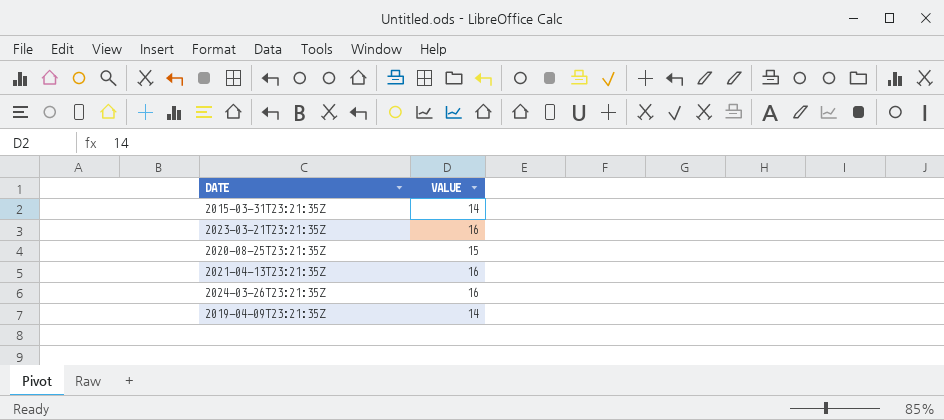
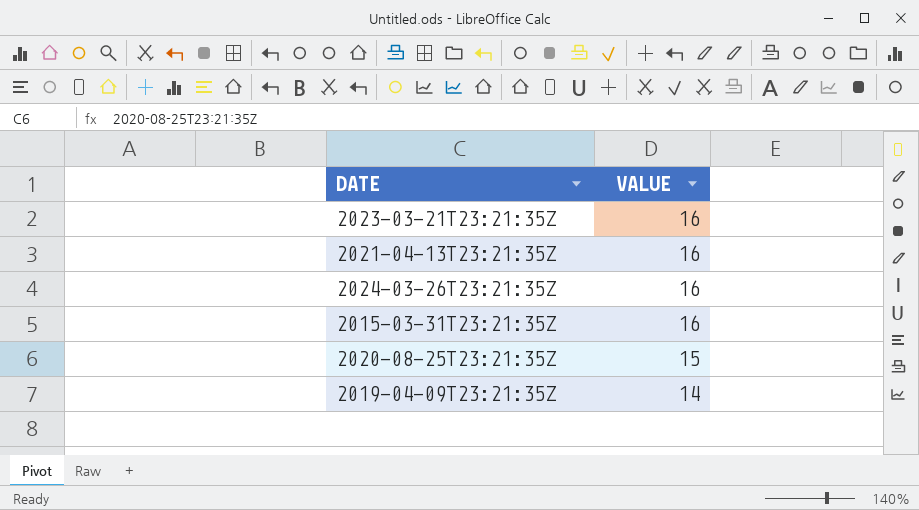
row order: none -> VALUE descending
2015-03-31T23:21:35Z | VALUE: 14 -> 16

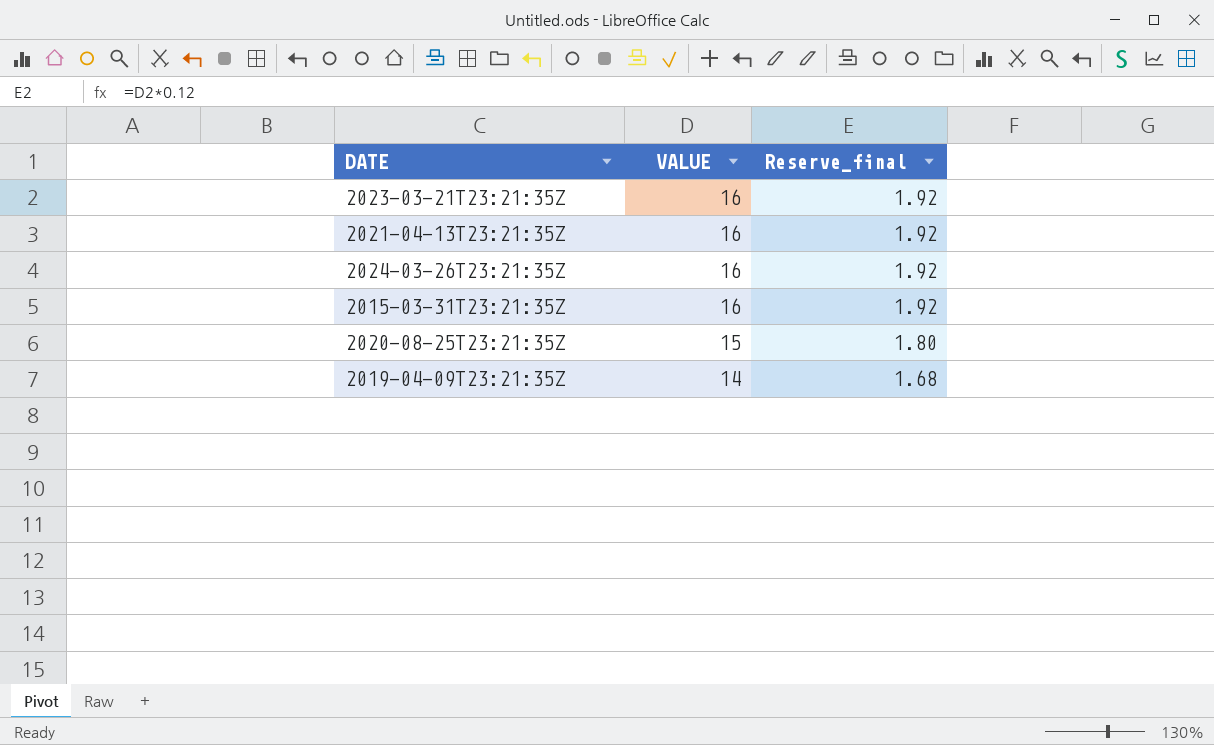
column Reserve_final | formula: none -> [VALUE] * 0.12

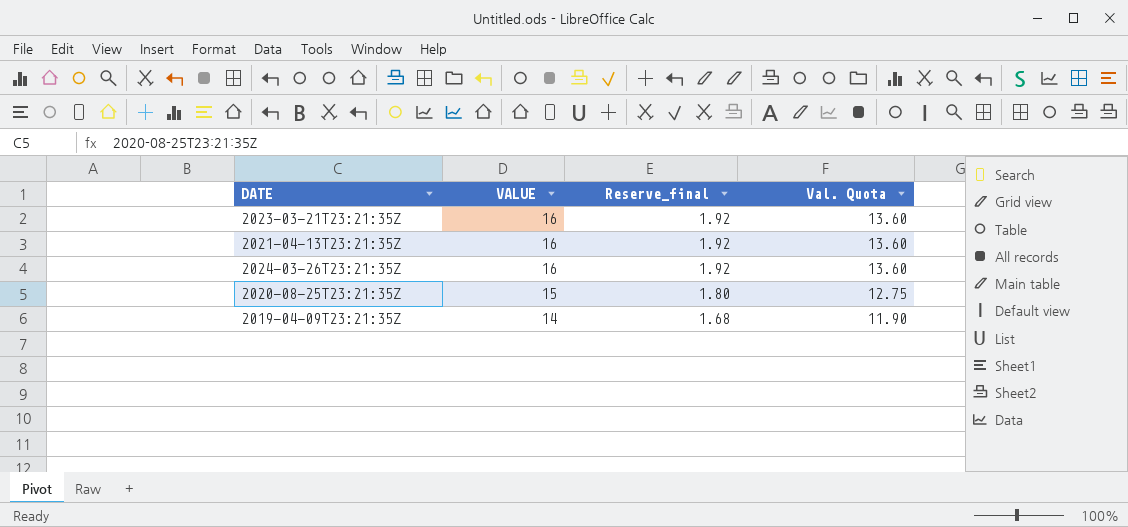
column Val. Quota | formula: none -> [VALUE] * 0.85
row 2015-03-31T23:21:35Z: 16 | 1.92 -> none

